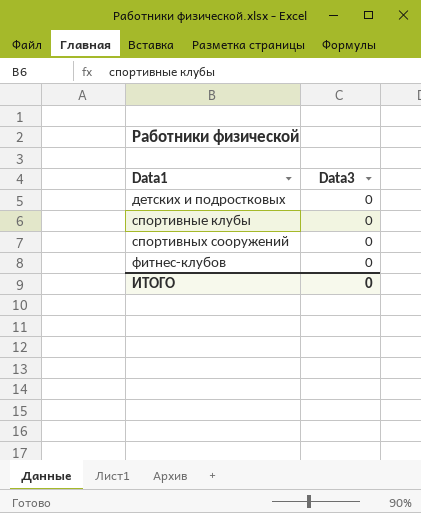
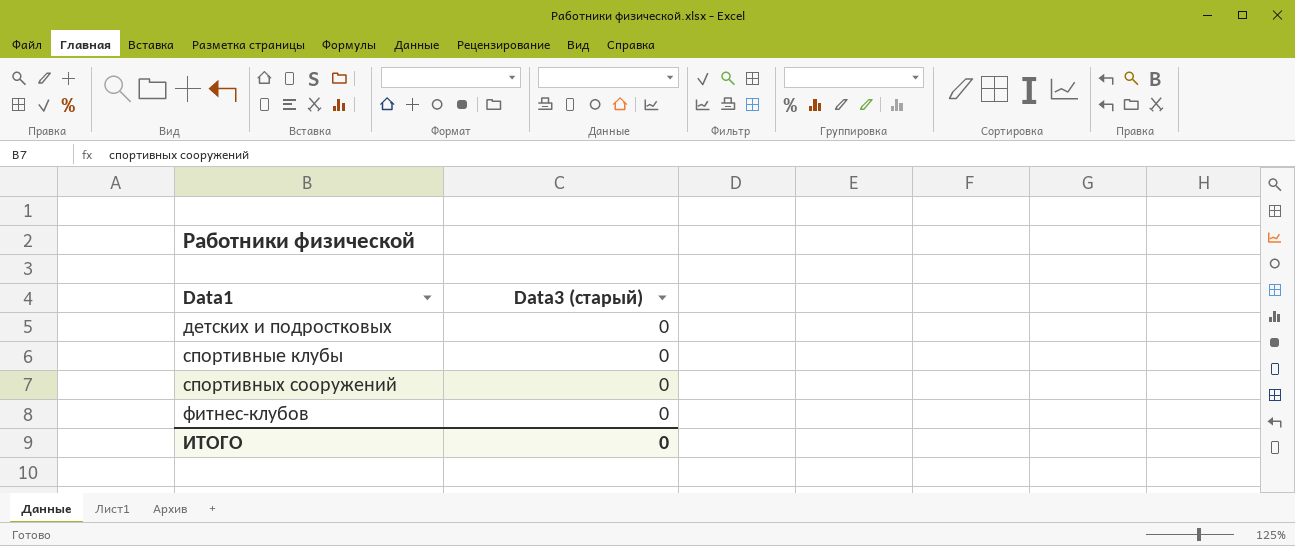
column name: Data3 -> Data3 (старый)

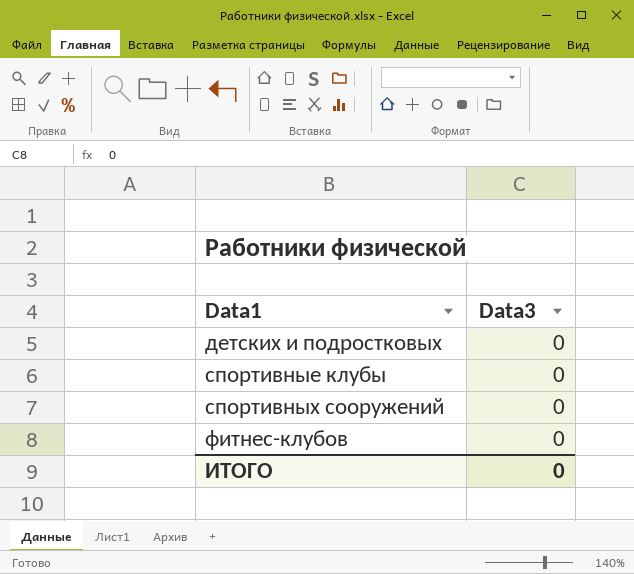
column name: Data3 (старый) -> Data3

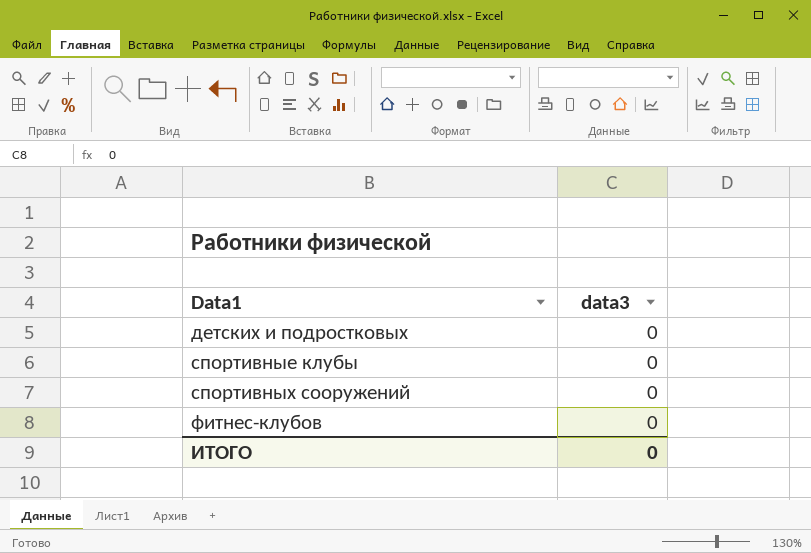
column name: Data3 -> data3

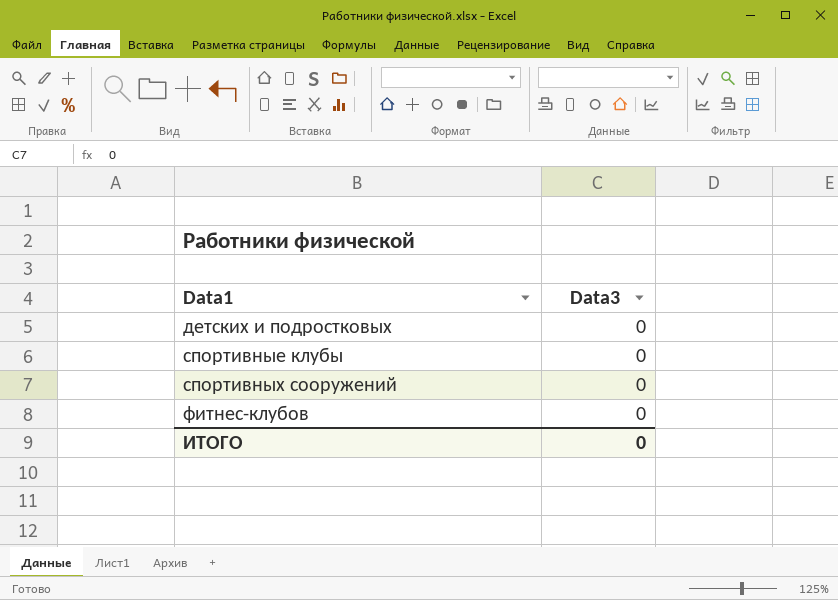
column name: data3 -> Data3

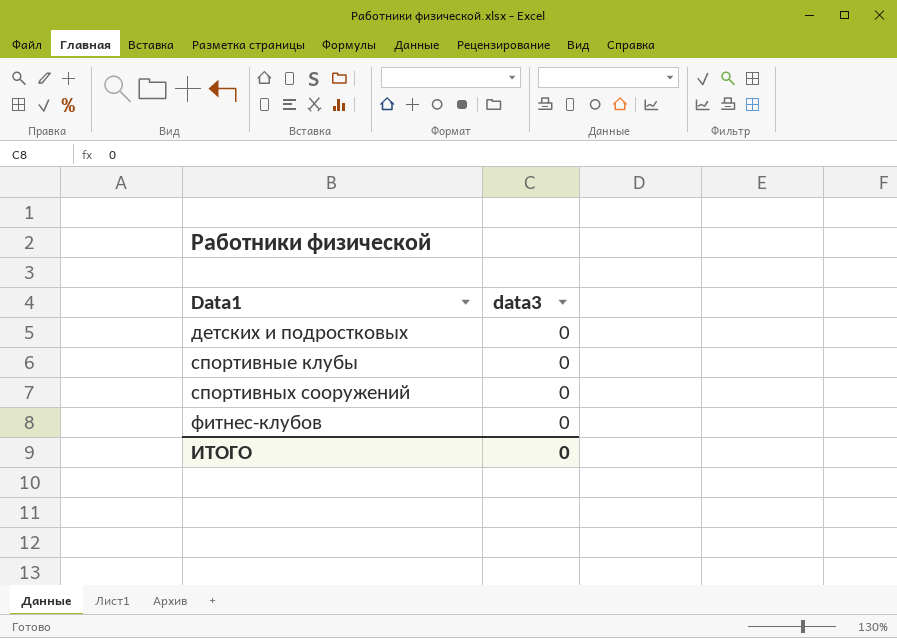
column name: Data3 -> data3

